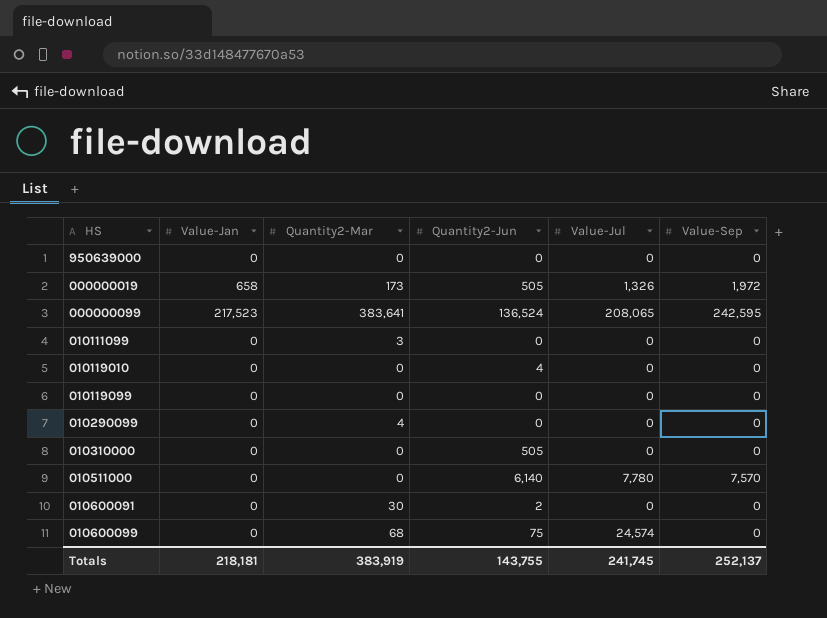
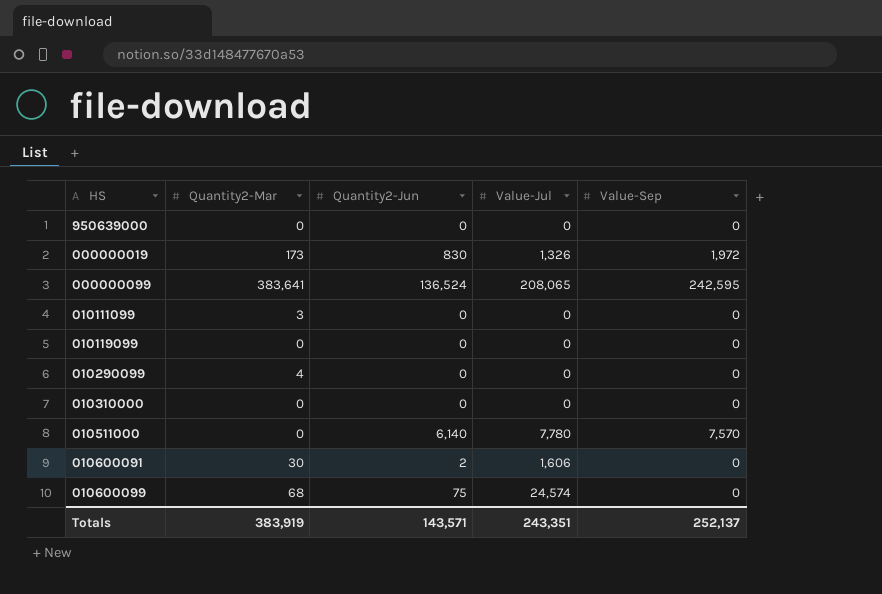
column Value-Jan | position: 2 -> none
row 010119010: 0 | 0 | 4 | 0 | 0 -> none
000000019 | Quantity2-Jun: 505 -> 830
010310000 | Quantity2-Jun: 505 -> 0
010600091 | Value-Jul: 0 -> 1,606
Totals | Quantity2-Jun: 143,755 -> 143,571
Totals | Value-Jul: 241,745 -> 243,351

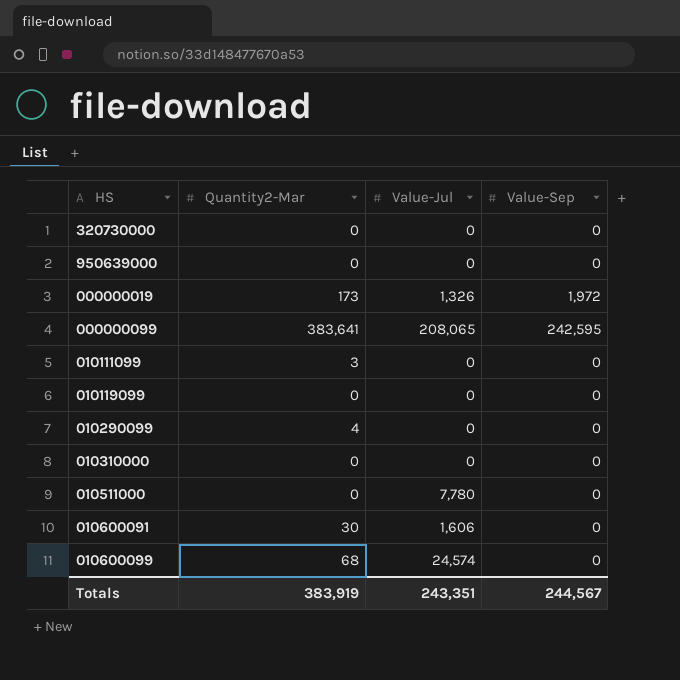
column Quantity2-Jun | position: 3 -> none
row 320730000: none -> 0 | 0 | 0
010511000 | Value-Sep: 7,570 -> 0
Totals | Value-Sep: 252,137 -> 244,567

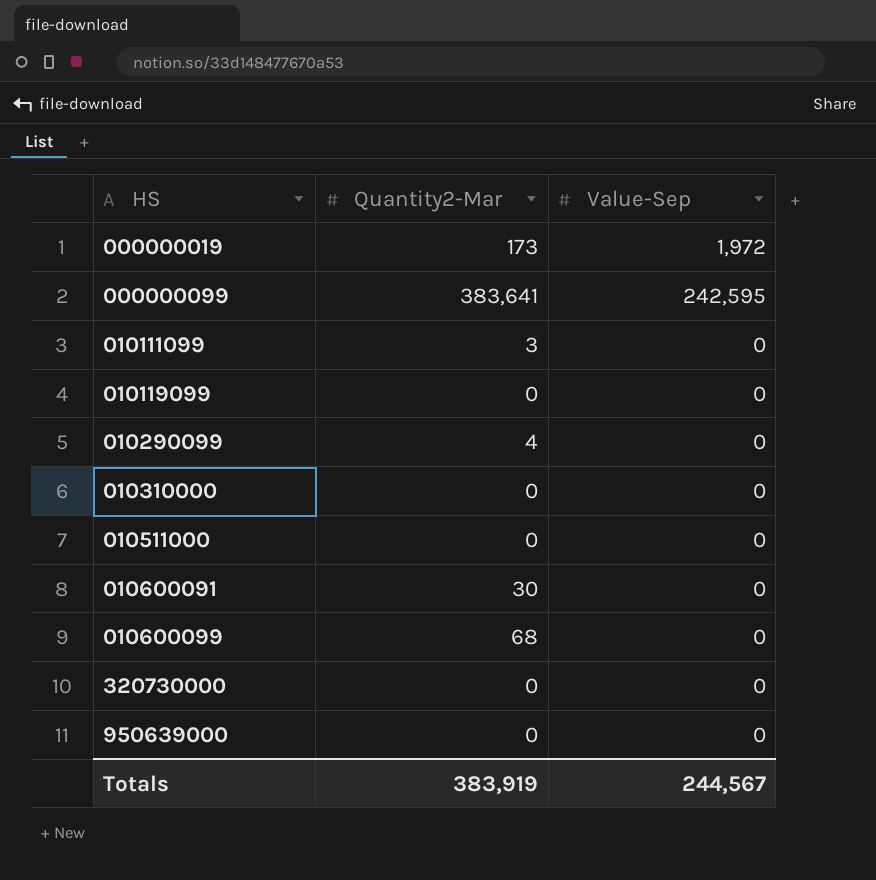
row order: none -> HS ascending
column Value-Jul | position: 3 -> none

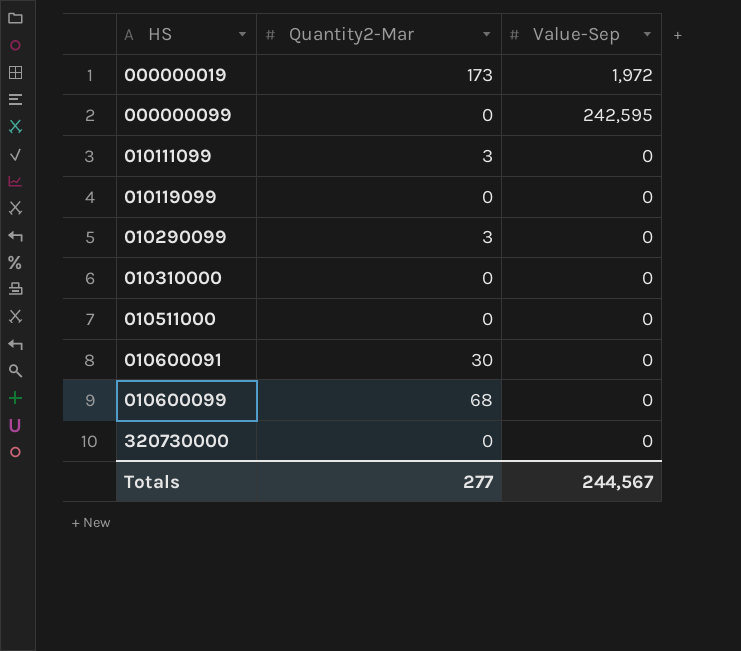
row 950639000: 0 | 0 -> none
000000099 | Quantity2-Mar: 383,641 -> 0
010290099 | Quantity2-Mar: 4 -> 3
Totals | Quantity2-Mar: 383,919 -> 277

